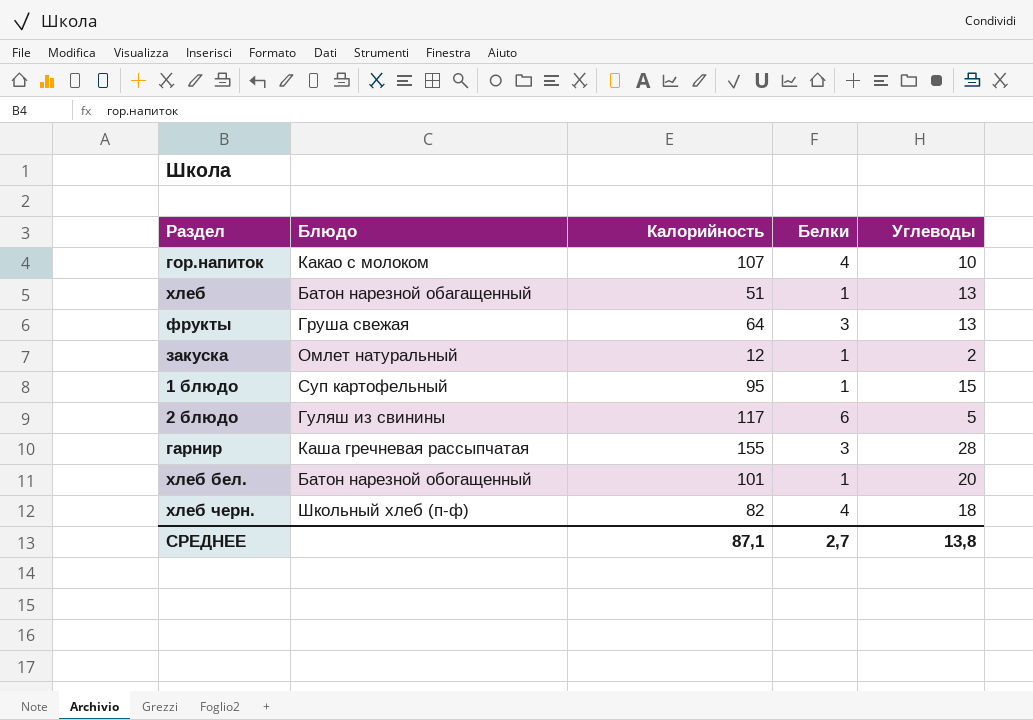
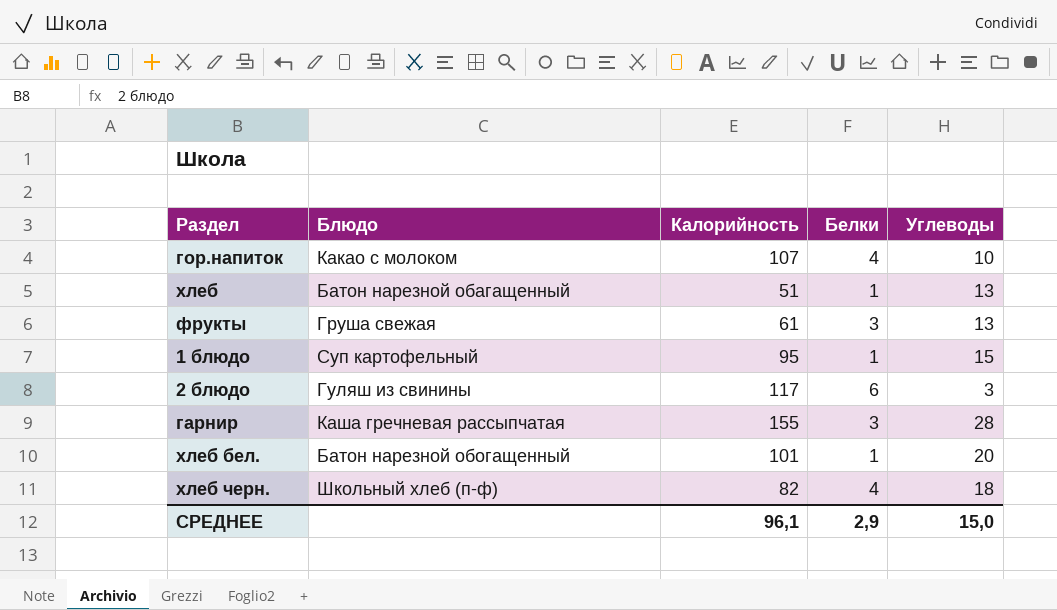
row закуска: Омлет натуральный | 12 | 1 | 2 -> none
фрукты | Калорийность: 64 -> 61
2 блюдо | Углеводы: 5 -> 3
СРЕДНЕЕ | Калорийность: 87,1 -> 96,1
СРЕДНЕЕ | Белки: 2,7 -> 2,9
СРЕДНЕЕ | Углеводы: 13,8 -> 15,0

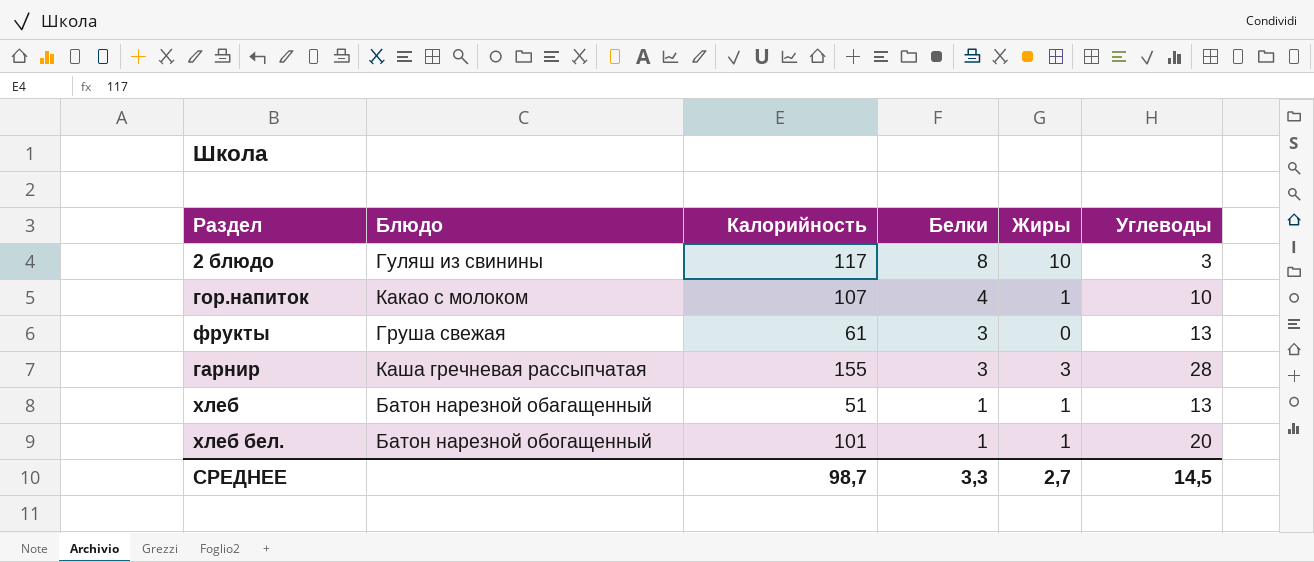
row order: none -> Белки descending
column Жиры | position: none -> 5
row 1 блюдо: Суп картофельный | 95 | 1 | 15 -> none
row хлеб черн.: Школьный хлеб (п-ф) | 82 | 4 | 18 -> none
2 блюдо | Белки: 6 -> 8
СРЕДНЕЕ | Калорийность: 96,1 -> 98,7
СРЕДНЕЕ | Белки: 2,9 -> 3,3
СРЕДНЕЕ | Углеводы: 15,0 -> 14,5

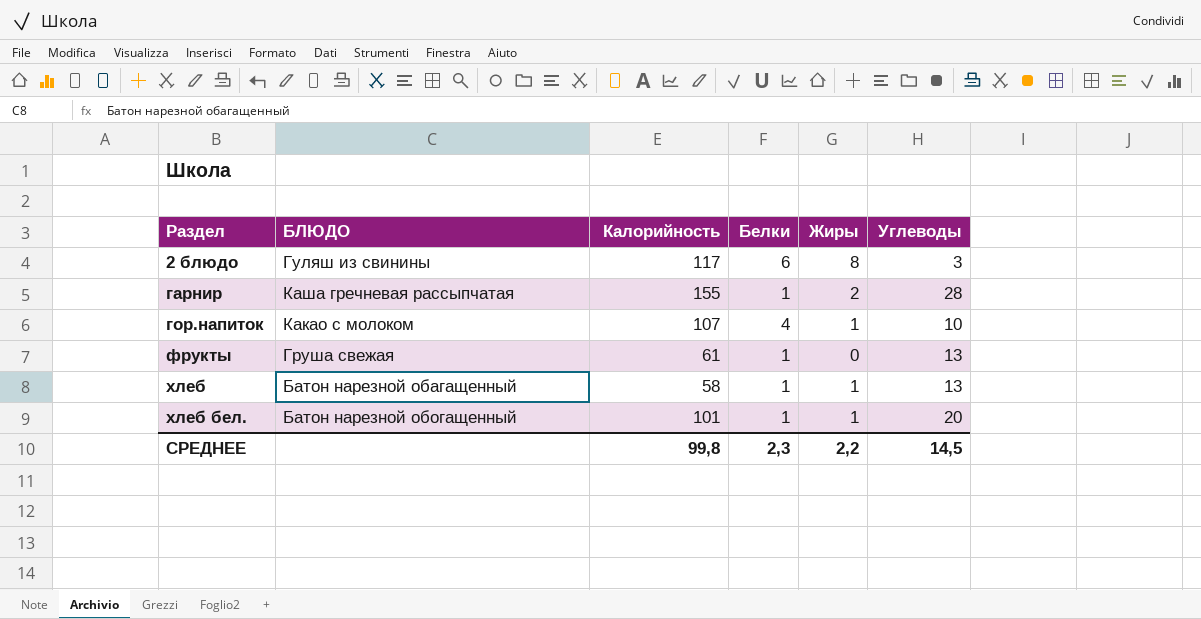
row order: Белки descending -> Раздел ascending
column name: Блюдо -> БЛЮДО
2 блюдо | Белки: 8 -> 6
2 блюдо | Жиры: 10 -> 8
гарнир | Белки: 3 -> 1
гарнир | Жиры: 3 -> 2
фрукты | Белки: 3 -> 1
хлеб | Калорийность: 51 -> 58
СРЕДНЕЕ | Калорийность: 98,7 -> 99,8
СРЕДНЕЕ | Белки: 3,3 -> 2,3
СРЕДНЕЕ | Жиры: 2,7 -> 2,2

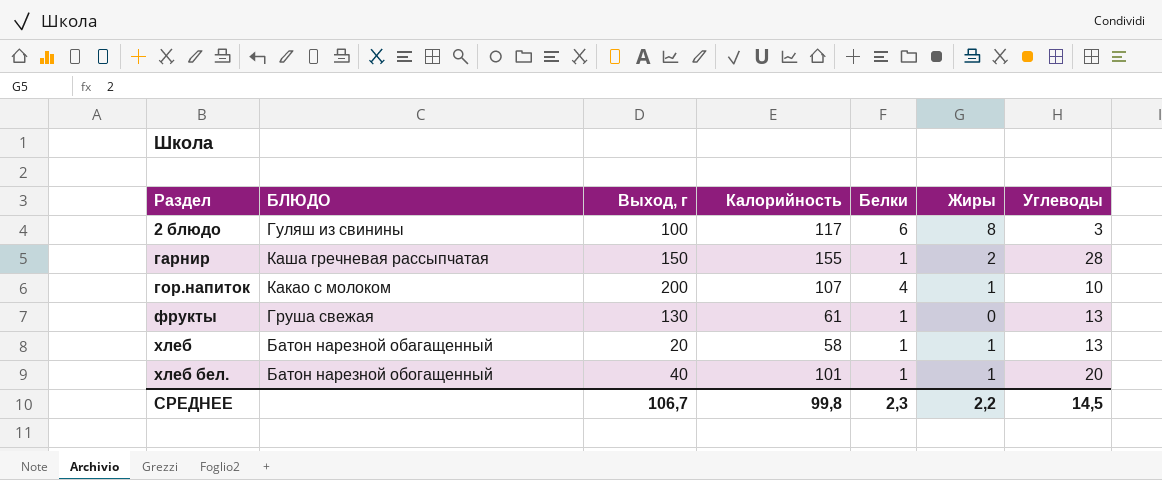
column Выход, г | position: none -> 3

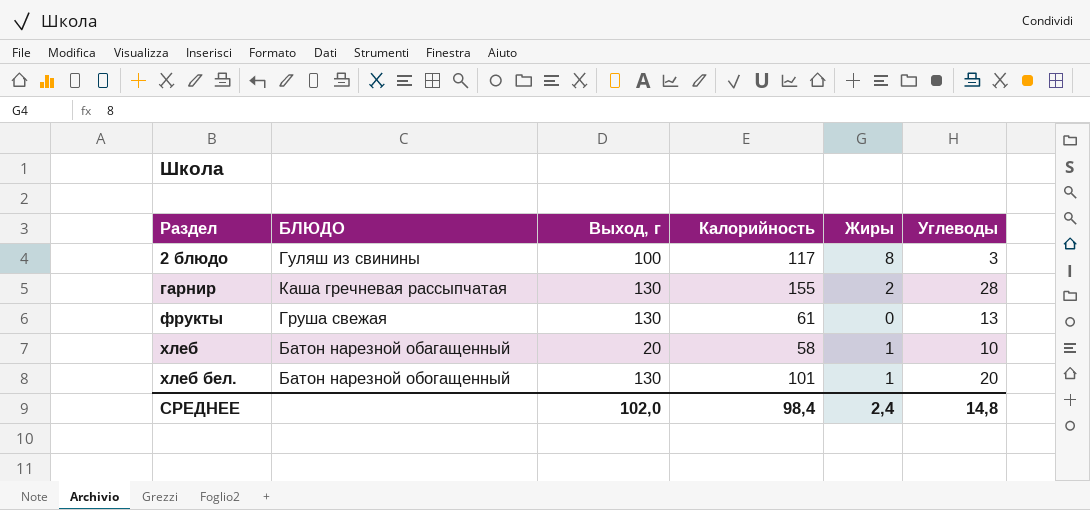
column Белки | position: 5 -> none
row гор.напиток: Какао с молоком | 200 | 107 | 4 | 1 | 10 -> none
гарнир | Выход, г: 150 -> 130
хлеб | Углеводы: 13 -> 10
хлеб бел. | Выход, г: 40 -> 130
СРЕДНЕЕ | Выход, г: 106,7 -> 102,0
СРЕДНЕЕ | Калорийность: 99,8 -> 98,4
СРЕДНЕЕ | Жиры: 2,2 -> 2,4
СРЕДНЕЕ | Углеводы: 14,5 -> 14,8

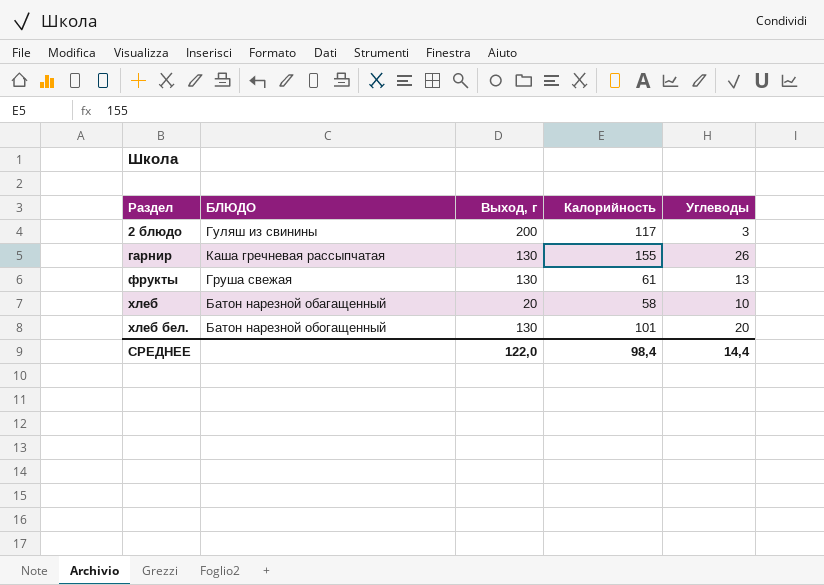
column Жиры | position: 5 -> none
2 блюдо | Выход, г: 100 -> 200
гарнир | Углеводы: 28 -> 26
СРЕДНЕЕ | Выход, г: 102,0 -> 122,0
СРЕДНЕЕ | Углеводы: 14,8 -> 14,4

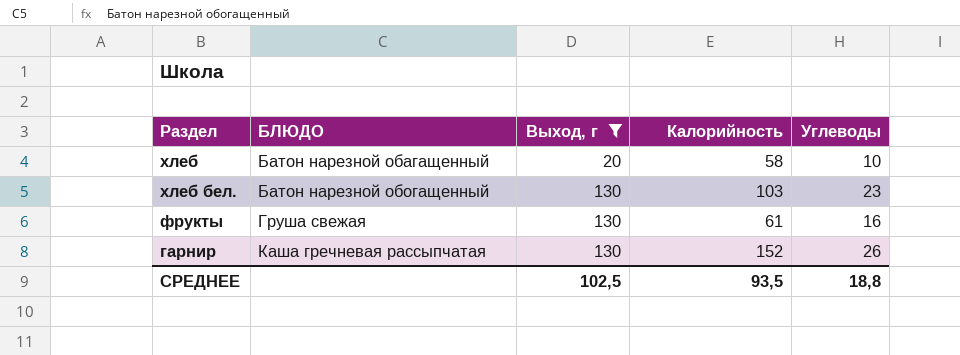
filter: none -> Выход, г != 200
row order: Раздел ascending -> БЛЮДО ascending
хлеб бел. | Калорийность: 101 -> 103
хлеб бел. | Углеводы: 20 -> 23
фрукты | Углеводы: 13 -> 16
гарнир | Калорийность: 155 -> 152
СРЕДНЕЕ | Выход, г: 122,0 -> 102,5
СРЕДНЕЕ | Калорийность: 98,4 -> 93,5
СРЕДНЕЕ | Углеводы: 14,4 -> 18,8

